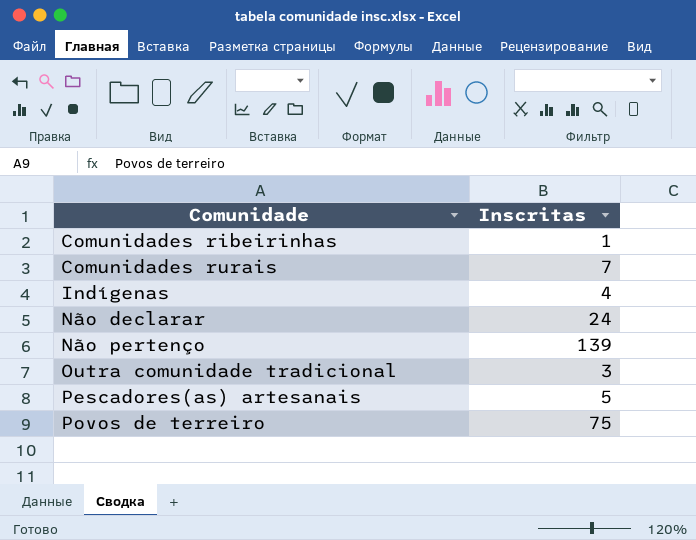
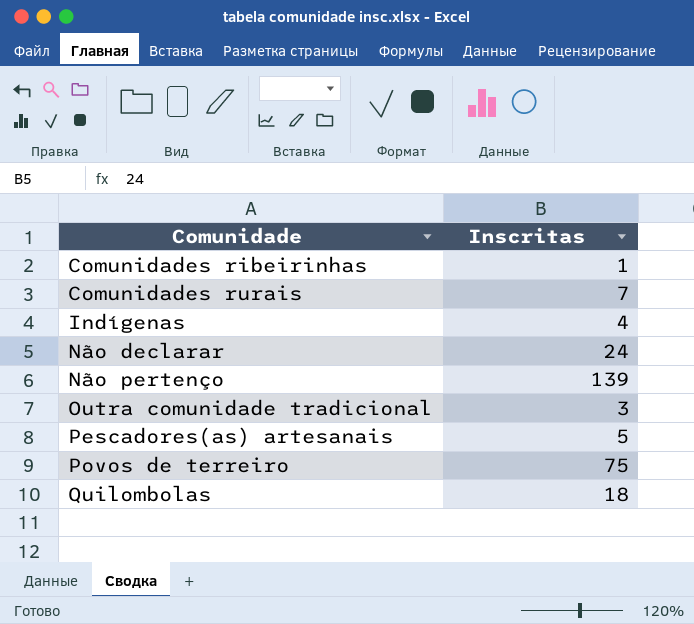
row Quilombolas: none -> 18

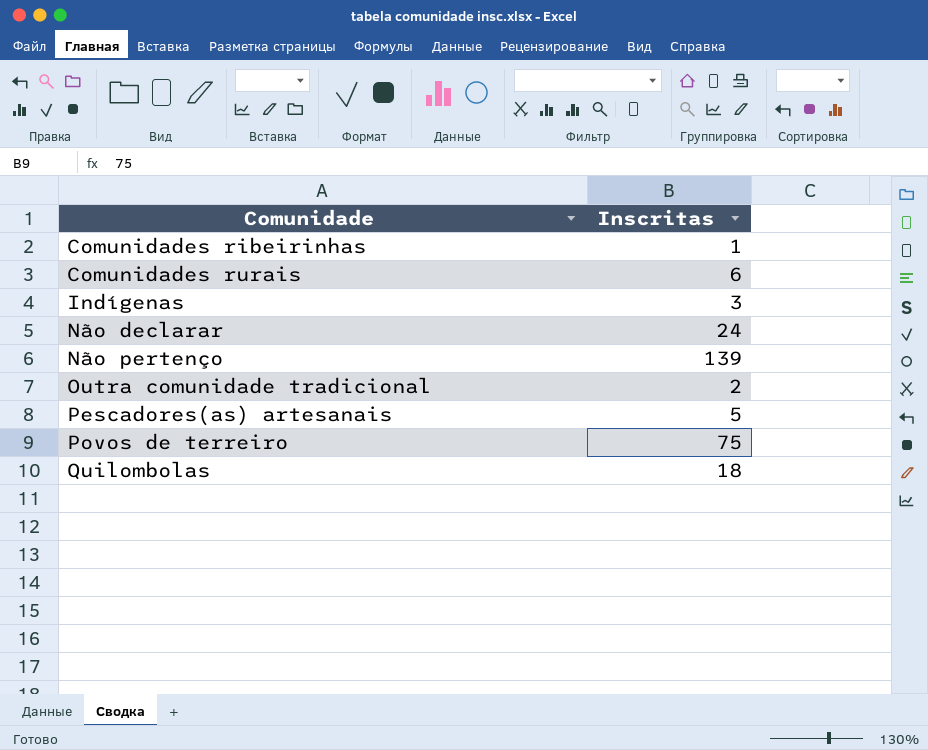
Comunidades rurais | Inscritas: 7 -> 6
Indígenas | Inscritas: 4 -> 3
Outra comunidade tradicional | Inscritas: 3 -> 2

